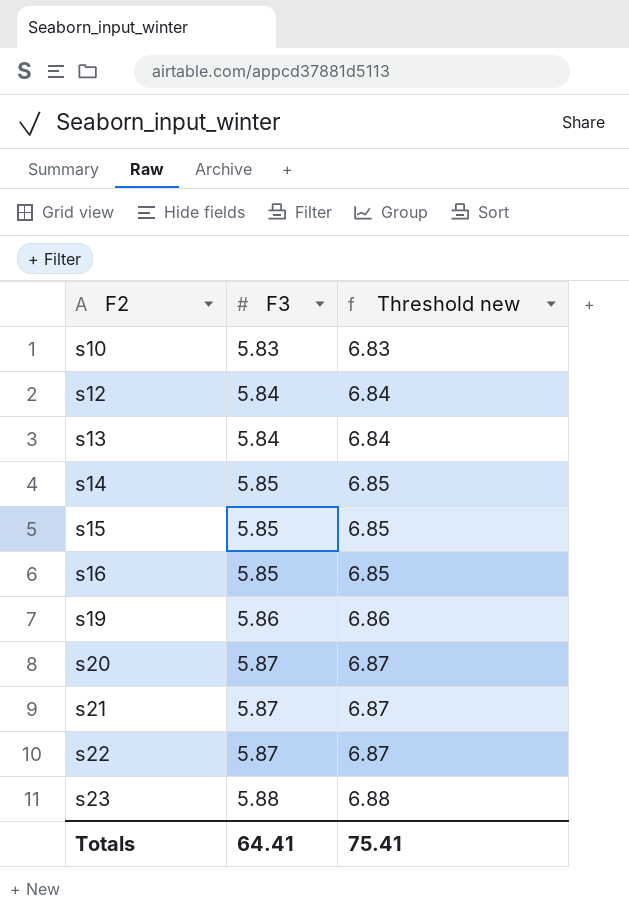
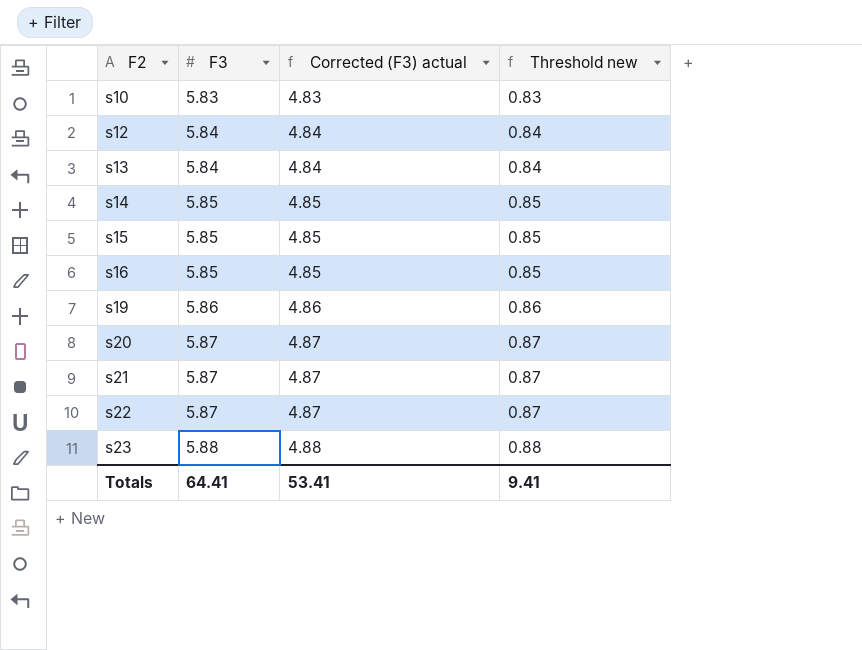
column Corrected (F3) actual | formula: none -> [F3] - 1
column Threshold new | formula: [F3] + 1 -> [F3] - 5
Totals | Threshold new: 75.41 -> 9.41

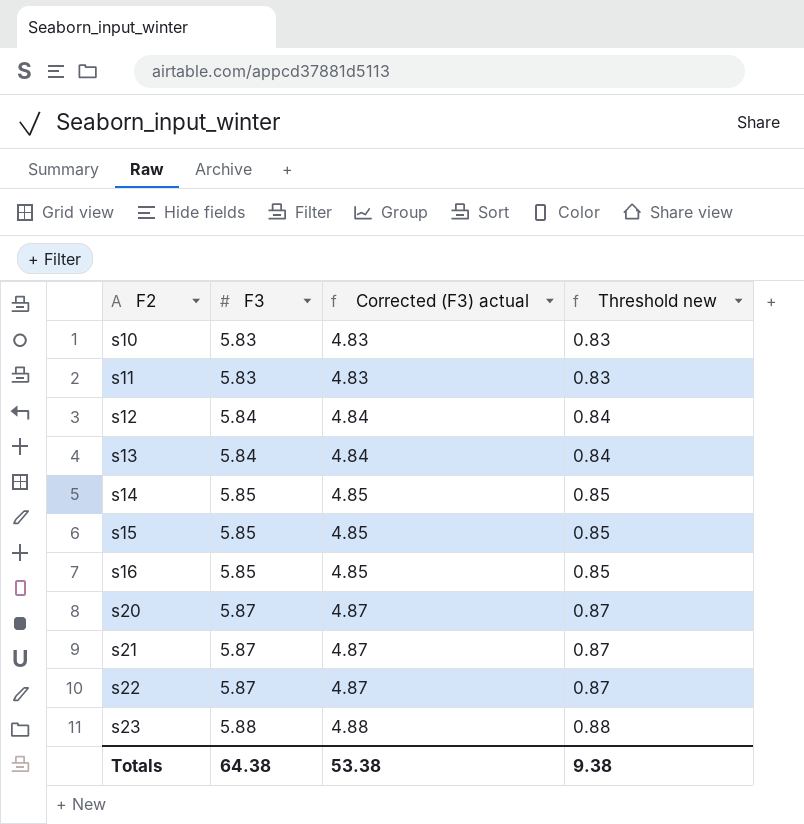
row s19: 5.86 | 4.86 | 0.86 -> none
row s11: none -> 5.83 | 4.83 | 0.83
Totals | F3: 64.41 -> 64.38
Totals | Corrected (F3) actual: 53.41 -> 53.38
Totals | Threshold new: 9.41 -> 9.38

